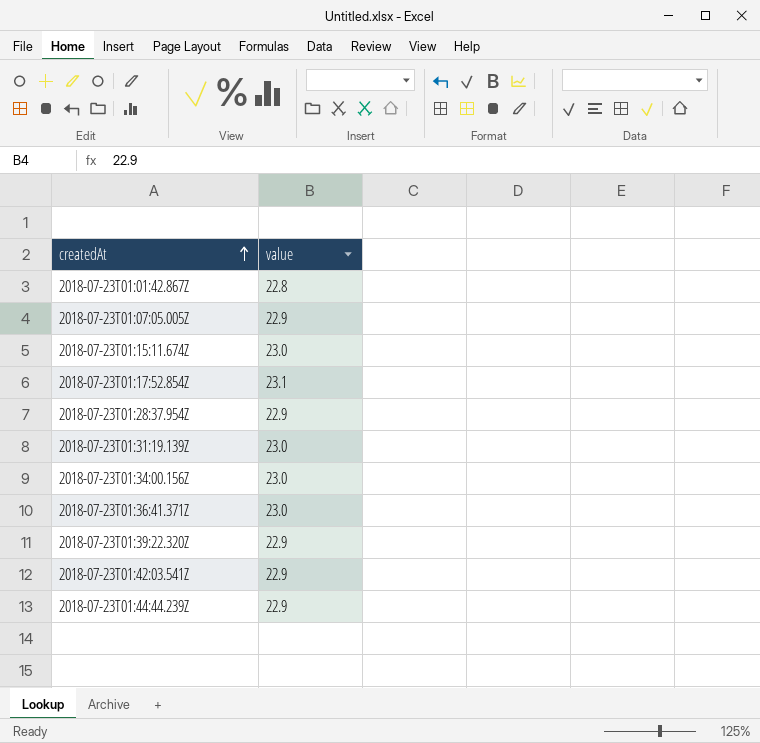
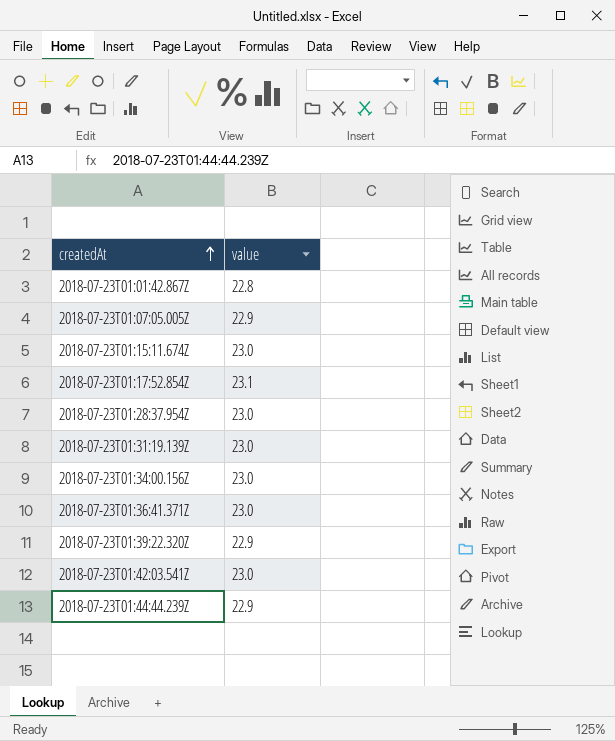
2018-07-23T01:28:37.954Z | value: 22.9 -> 23.0
2018-07-23T01:42:03.541Z | value: 22.9 -> 23.0

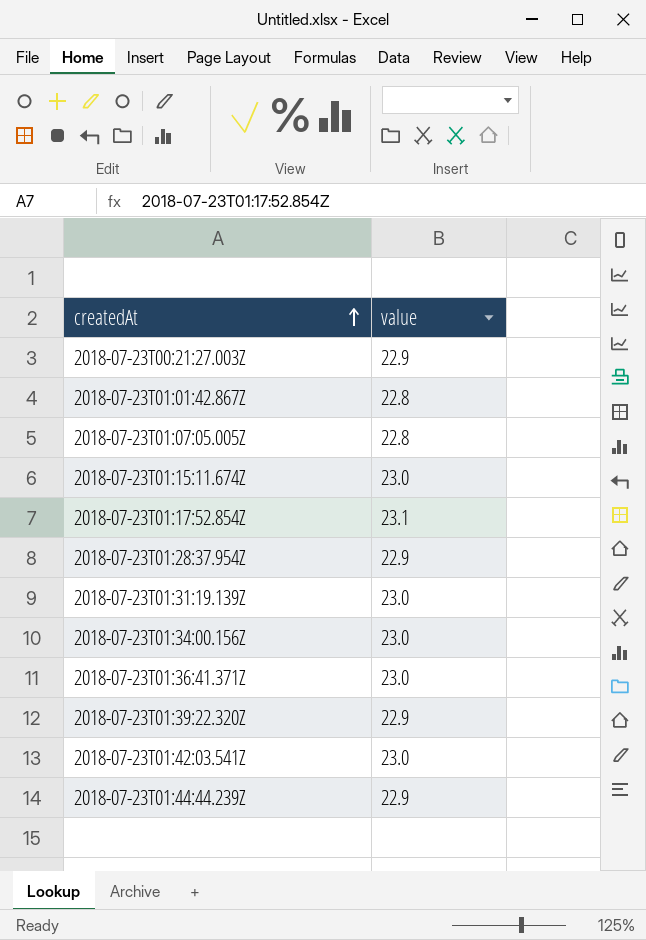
row 2018-07-23T00:21:27.003Z: none -> 22.9
2018-07-23T01:07:05.005Z | value: 22.9 -> 22.8
2018-07-23T01:28:37.954Z | value: 23.0 -> 22.9

